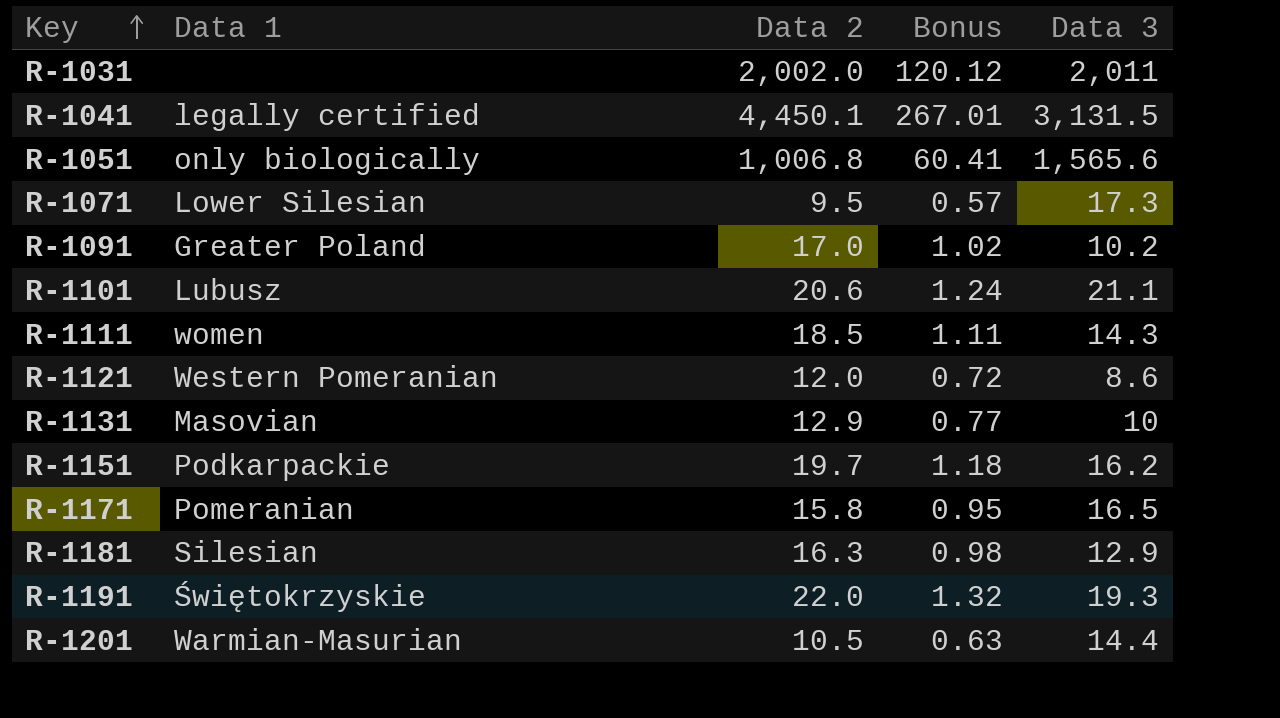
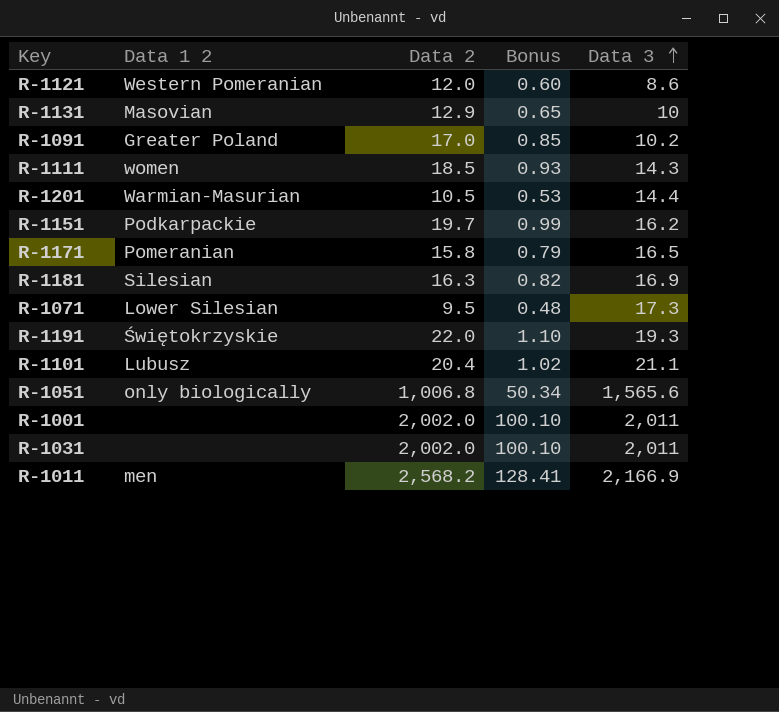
row order: Key ascending -> Data 3 ascending
column name: Data 1 -> Data 1 2
column Bonus | formula: [Data 2] * 0.06 -> [Data 2] * 0.05
row R-1041: legally certified | 4,450.1 | 267.01 | 3,131.5 -> none
R-1181 | Data 3: 12.9 -> 16.9
R-1101 | Data 2: 20.6 -> 20.4
row R-1001: none -> none | 2,002.0 | 100.10 | 2,011
row R-1011: none -> men | 2,568.2 | 128.41 | 2,166.9

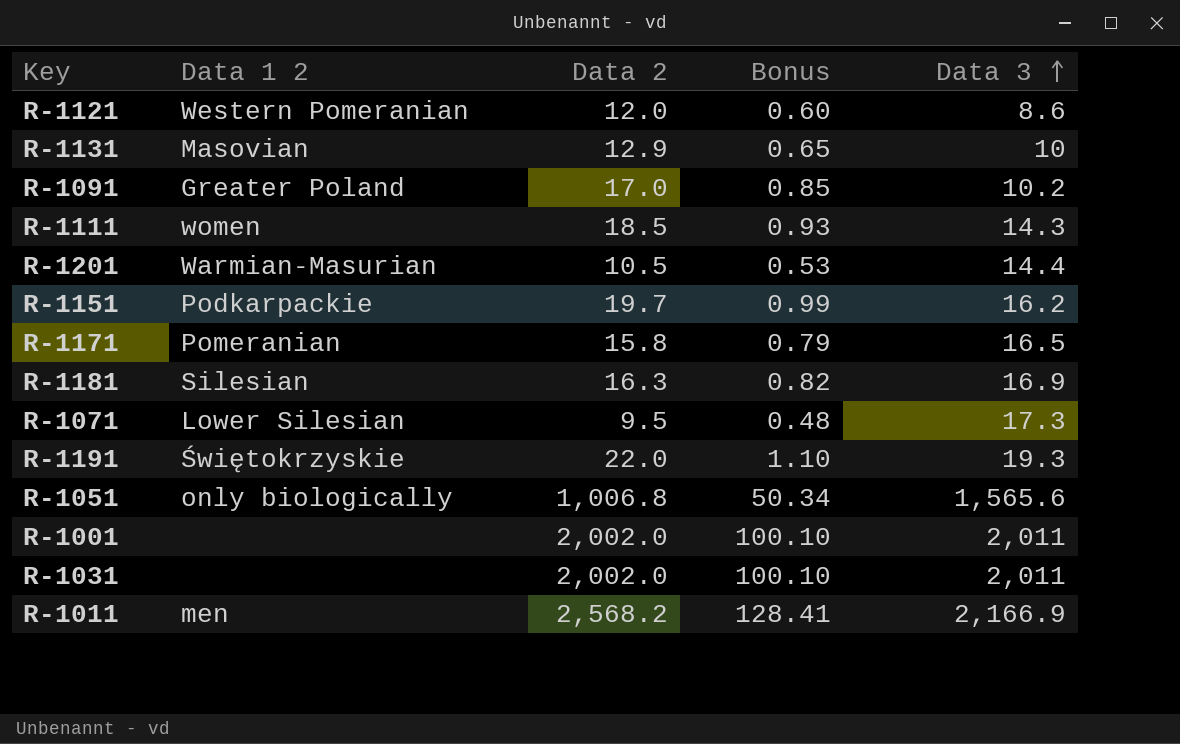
row R-1101: Lubusz | 20.4 | 1.02 | 21.1 -> none

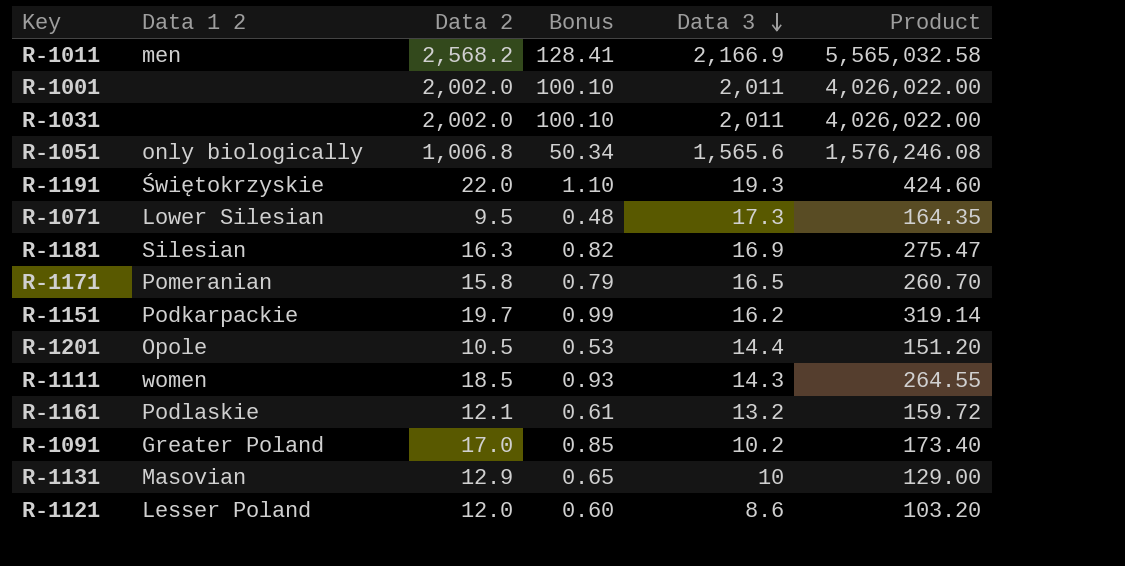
row order: Data 3 ascending -> Data 3 descending
column Product | formula: none -> [Data 2] * [Data 3]
R-1201 | Data 1 2: Warmian-Masurian -> Opole
row R-1161: none -> Podlaskie | 12.1 | 0.61 | 13.2 | 159.72
R-1121 | Data 1 2: Western Pomeranian -> Lesser Poland

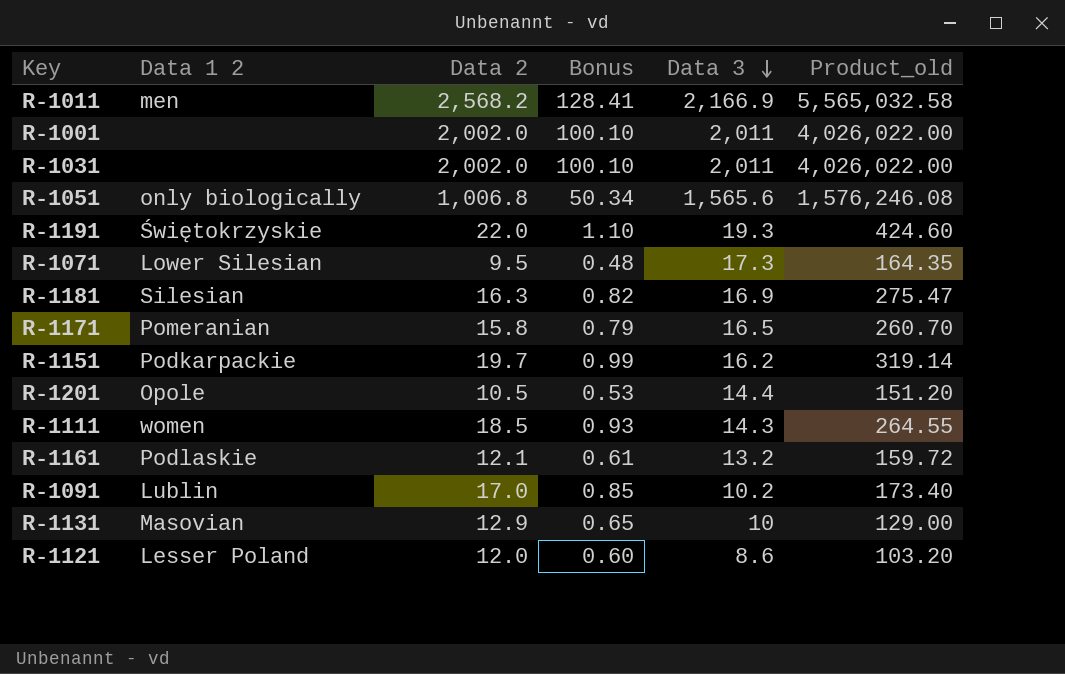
column name: Product -> Product_old
R-1091 | Data 1 2: Greater Poland -> Lublin

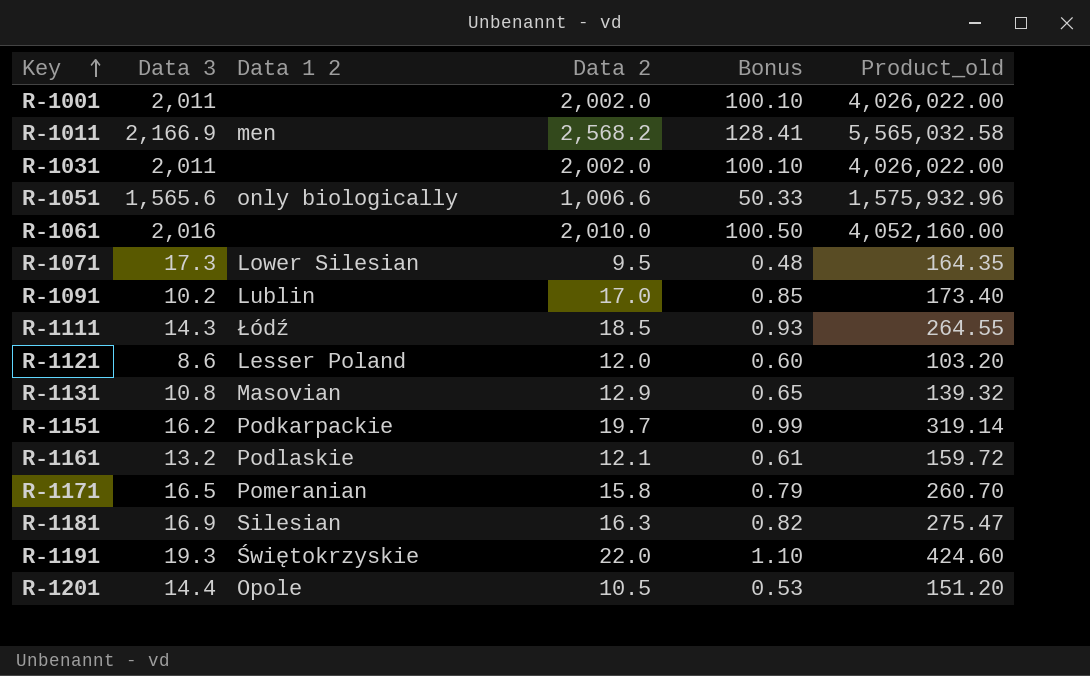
row order: Data 3 descending -> Key ascending
column Data 3 | position: 5 -> 2
R-1051 | Data 2: 1,006.8 -> 1,006.6
R-1051 | Bonus: 50.34 -> 50.33
R-1051 | Product_old: 1,576,246.08 -> 1,575,932.96
row R-1061: none -> 2,016 | none | 2,010.0 | 100.50 | 4,052,160.00
R-1111 | Data 1 2: women -> Łódź
R-1131 | Data 3: 10 -> 10.8
R-1131 | Product_old: 129.00 -> 139.32

